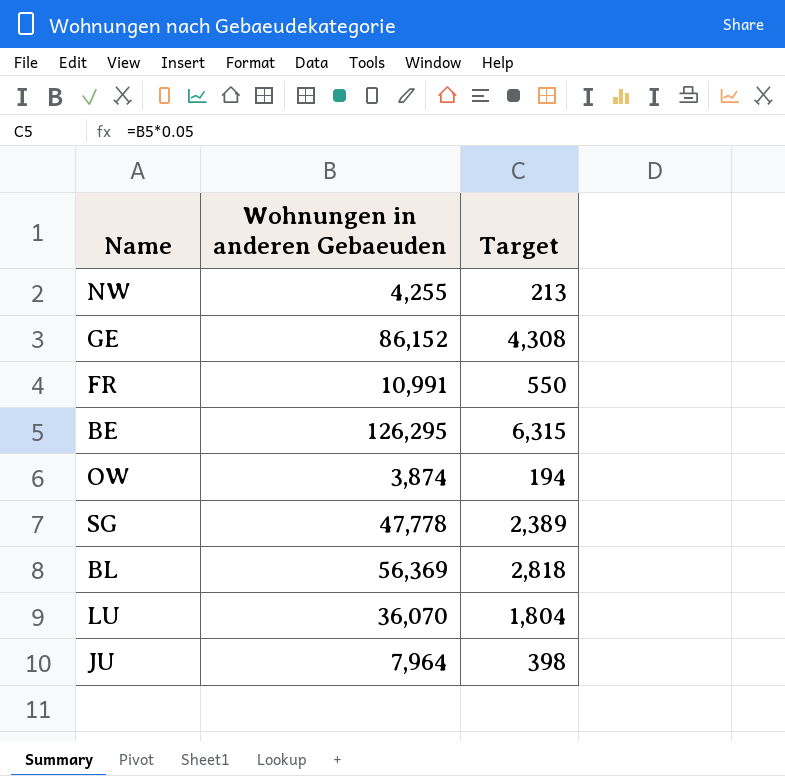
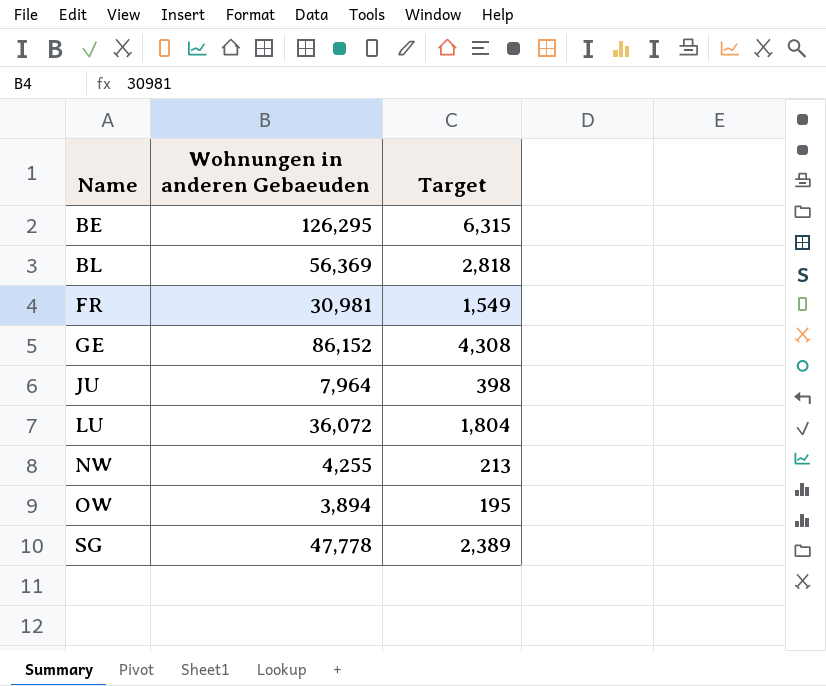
row order: none -> Name ascending
FR | Wohnungen in anderen Gebaeuden: 10,991 -> 30,981
FR | Target: 550 -> 1,549
LU | Wohnungen in anderen Gebaeuden: 36,070 -> 36,072
OW | Wohnungen in anderen Gebaeuden: 3,874 -> 3,894
OW | Target: 194 -> 195

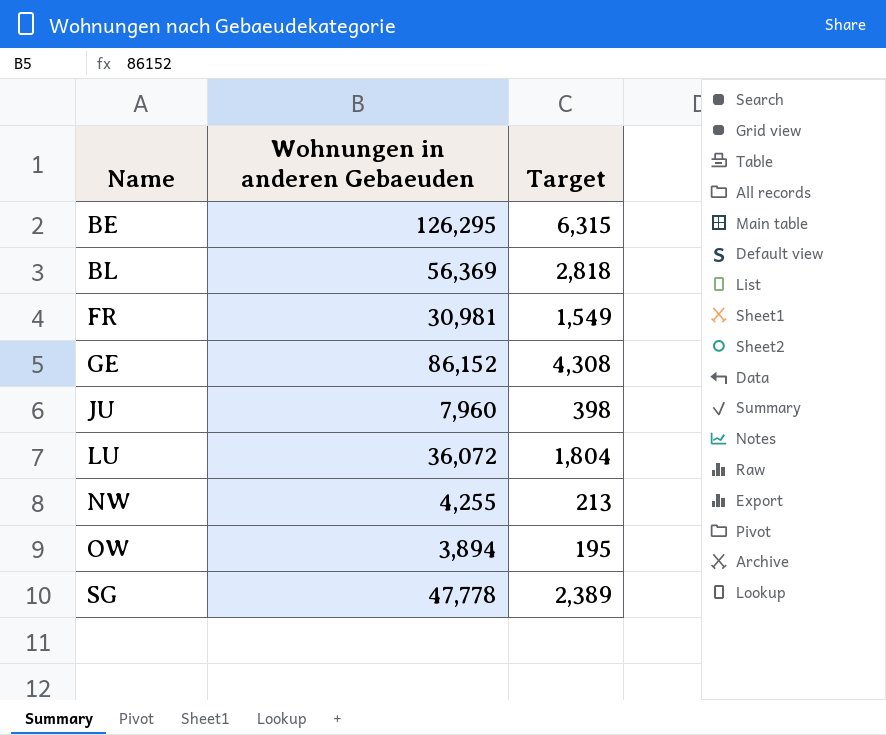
JU | Wohnungen in anderen Gebaeuden: 7,964 -> 7,960

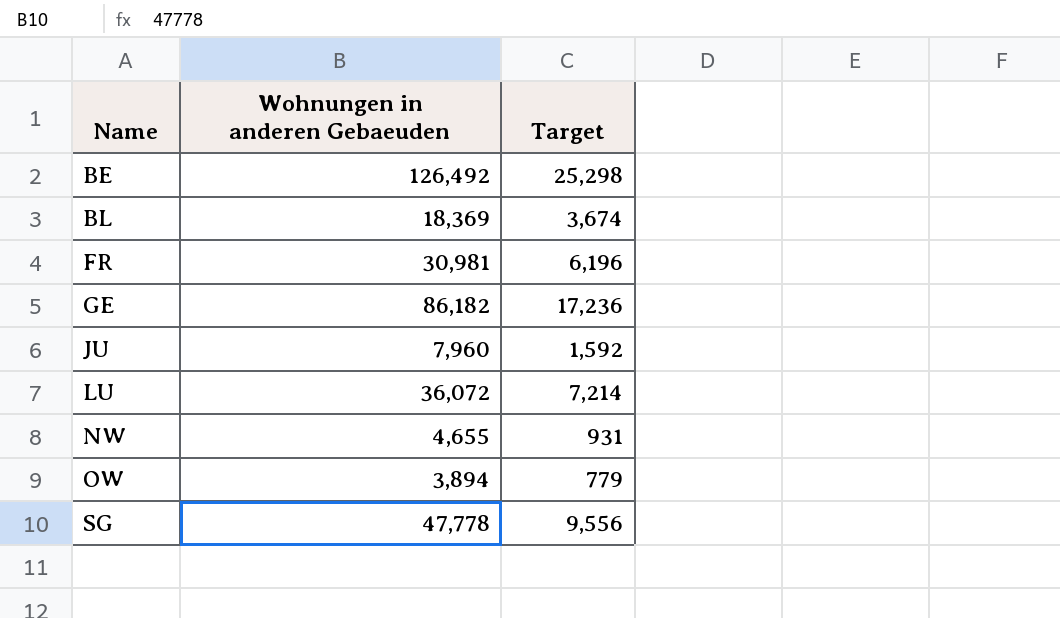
column Target | formula: [Wohnungen in anderen Gebaeuden] * 0.05 -> [Wohnungen in anderen Gebaeuden] * 0.2
BE | Wohnungen in anderen Gebaeuden: 126,295 -> 126,492
BL | Wohnungen in anderen Gebaeuden: 56,369 -> 18,369
GE | Wohnungen in anderen Gebaeuden: 86,152 -> 86,182
NW | Wohnungen in anderen Gebaeuden: 4,255 -> 4,655

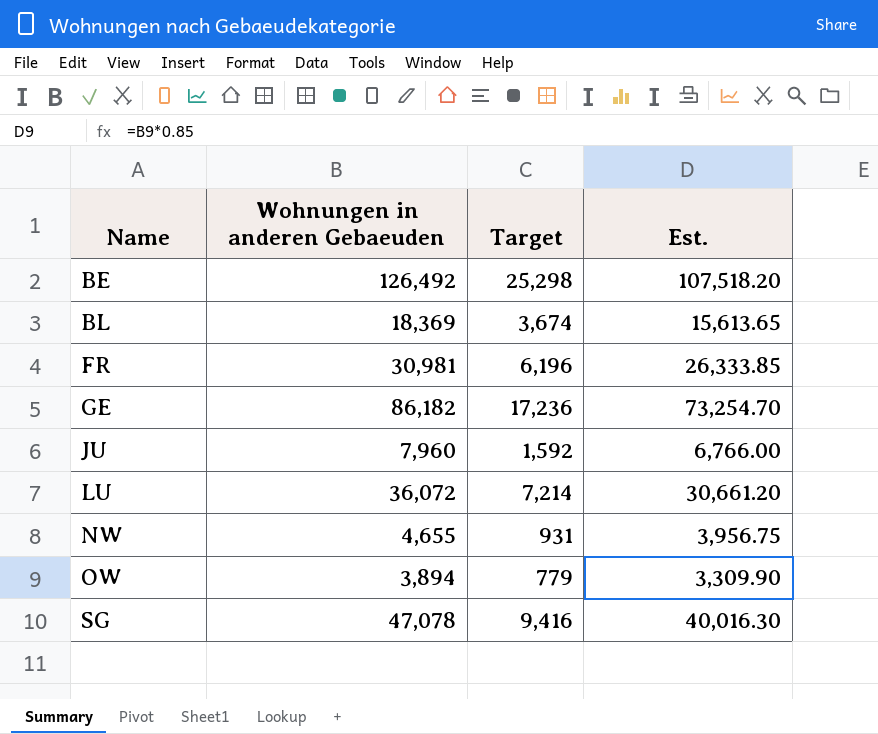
column Est. | formula: none -> [Wohnungen in anderen Gebaeuden] * 0.85
SG | Wohnungen in anderen Gebaeuden: 47,778 -> 47,078
SG | Target: 9,556 -> 9,416

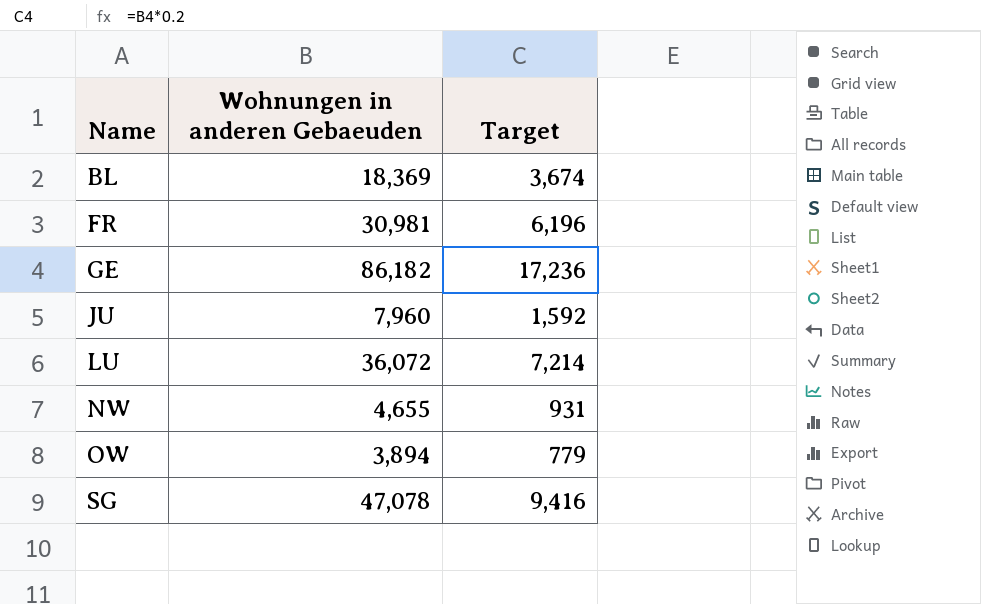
column Est. | formula: [Wohnungen in anderen Gebaeuden] * 0.85 -> none
row BE: 126,492 | 25,298 | 107,518.20 -> none

